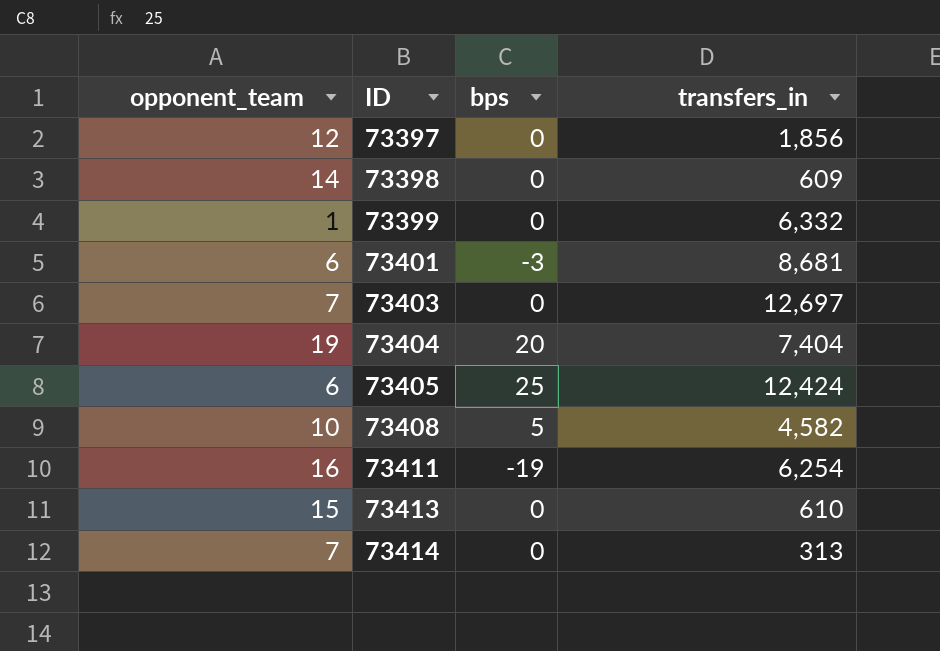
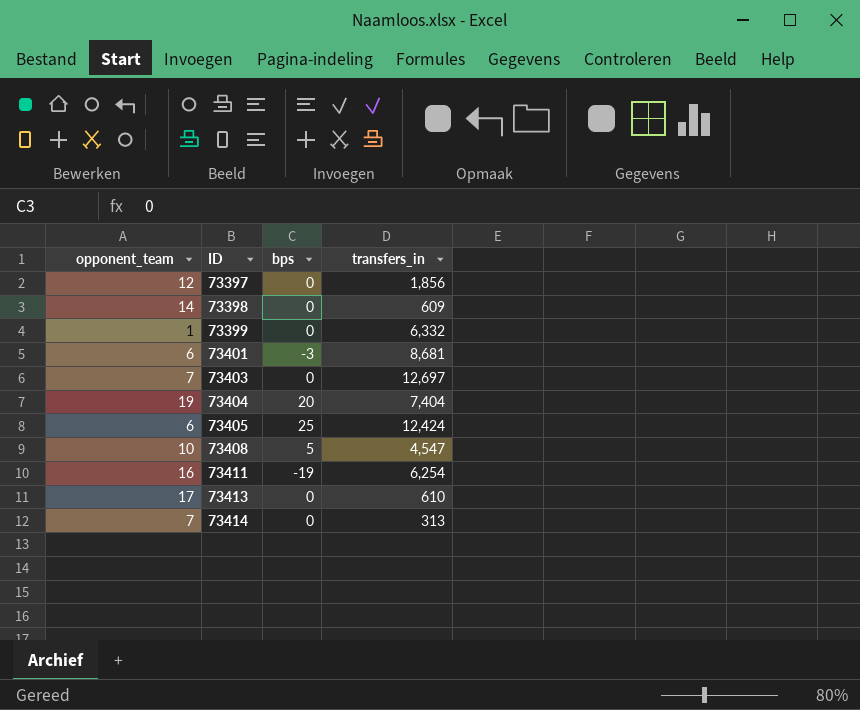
73408 | transfers_in: 4,582 -> 4,547
73413 | opponent_team: 15 -> 17

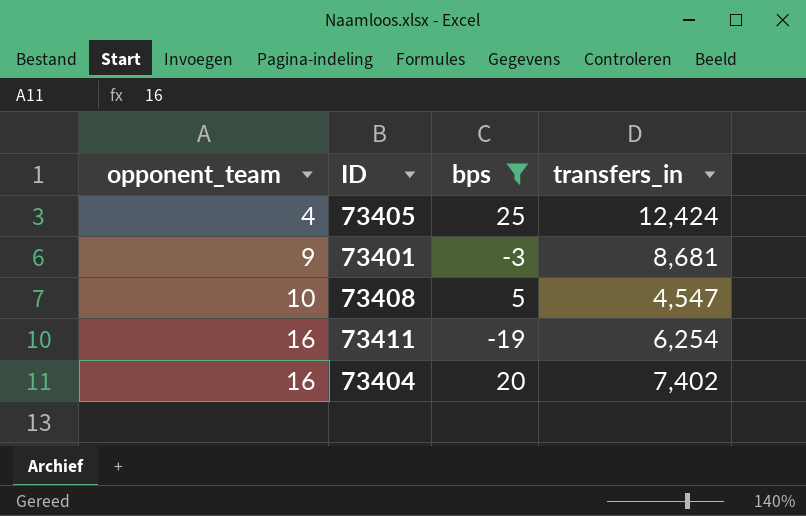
filter: none -> bps != 0
row order: ID ascending -> opponent_team ascending
73405 | opponent_team: 6 -> 4
73401 | opponent_team: 6 -> 9
73404 | opponent_team: 19 -> 16
73404 | transfers_in: 7,404 -> 7,402

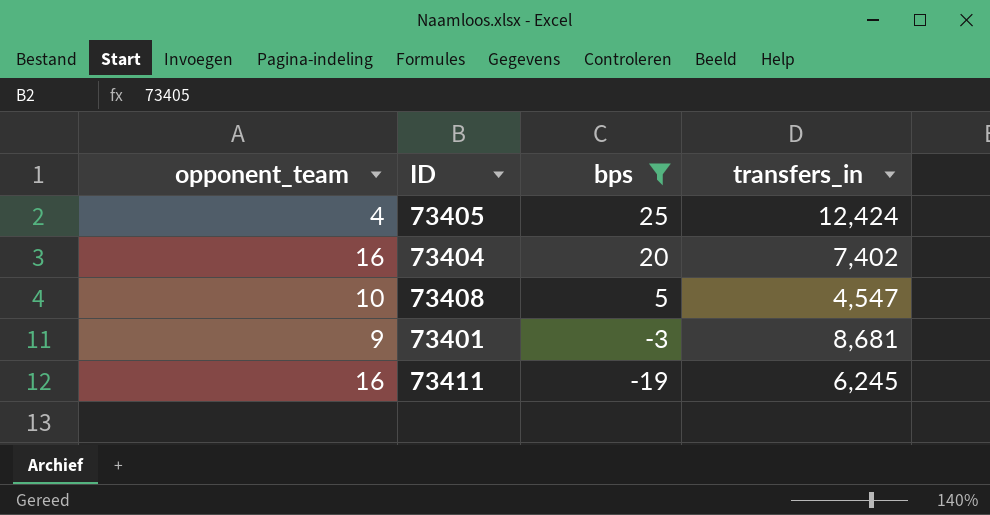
row order: opponent_team ascending -> bps descending
73411 | transfers_in: 6,254 -> 6,245

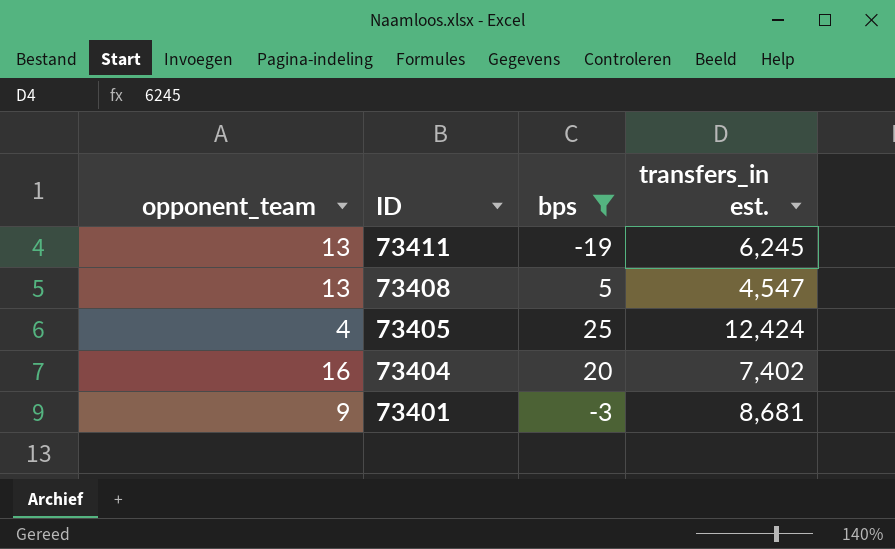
row order: bps descending -> ID descending
column name: transfers_in -> transfers_in est.
73411 | opponent_team: 16 -> 13
73408 | opponent_team: 10 -> 13

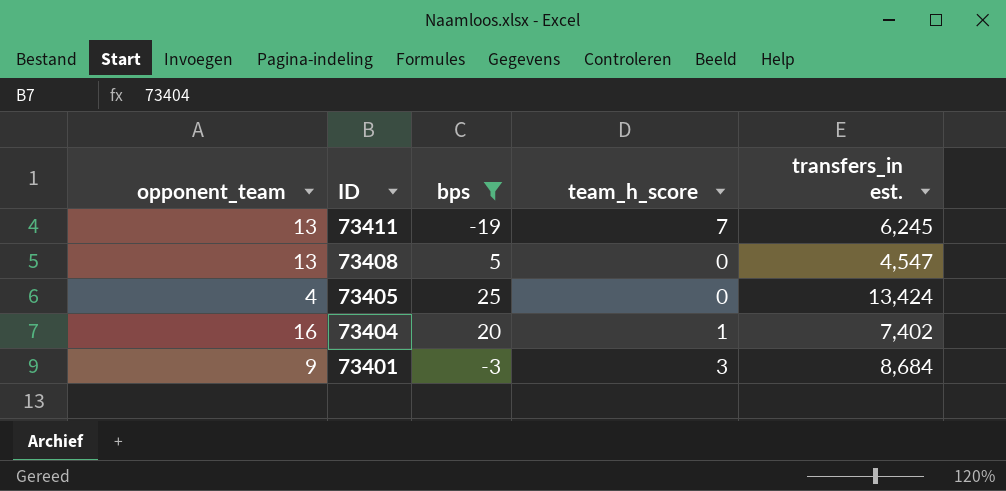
column team_h_score | position: none -> 4
73405 | transfers_in est.: 12,424 -> 13,424
73401 | transfers_in est.: 8,681 -> 8,684

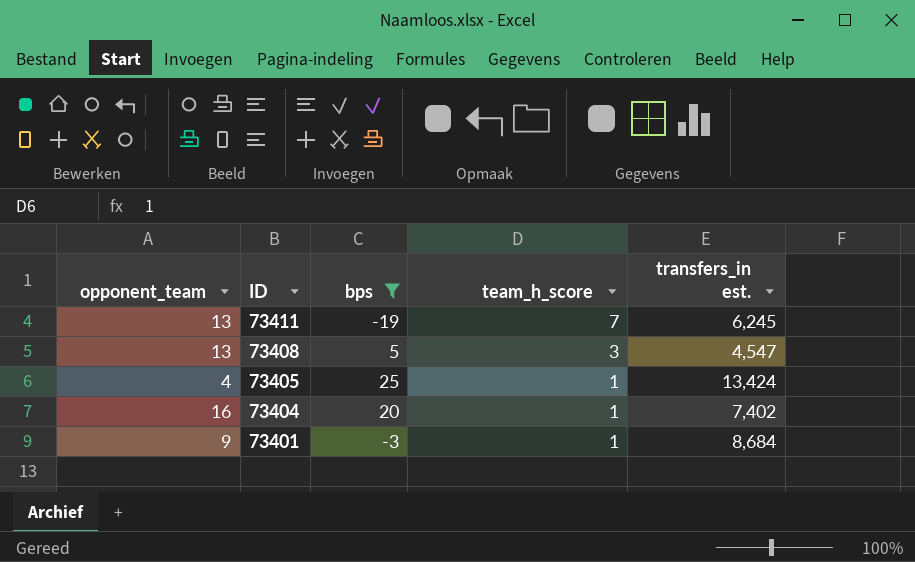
73408 | team_h_score: 0 -> 3
73405 | team_h_score: 0 -> 1
73401 | team_h_score: 3 -> 1

